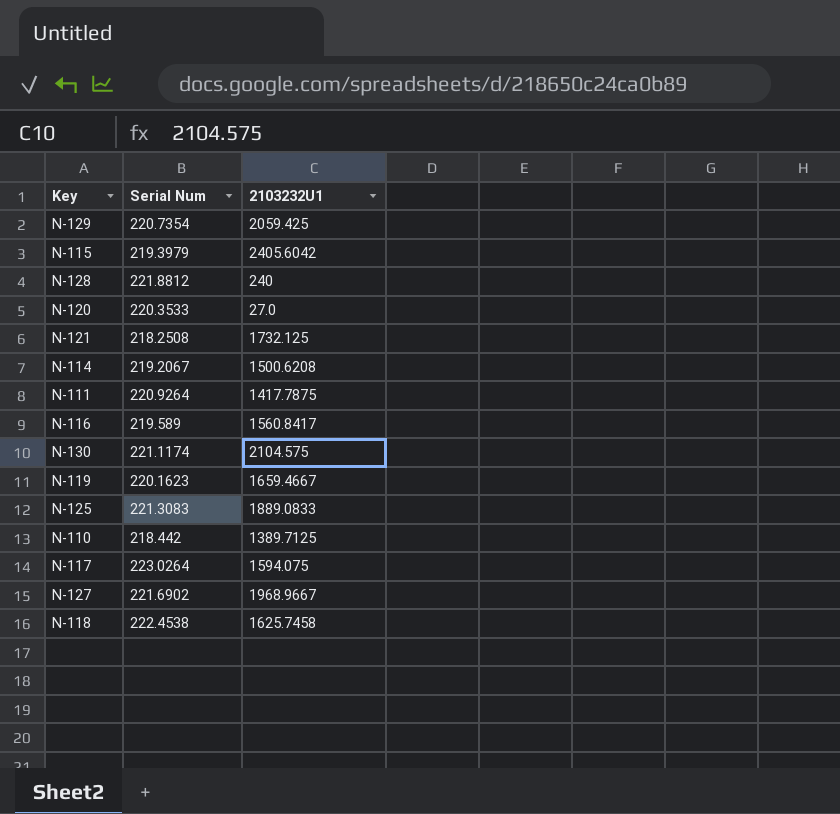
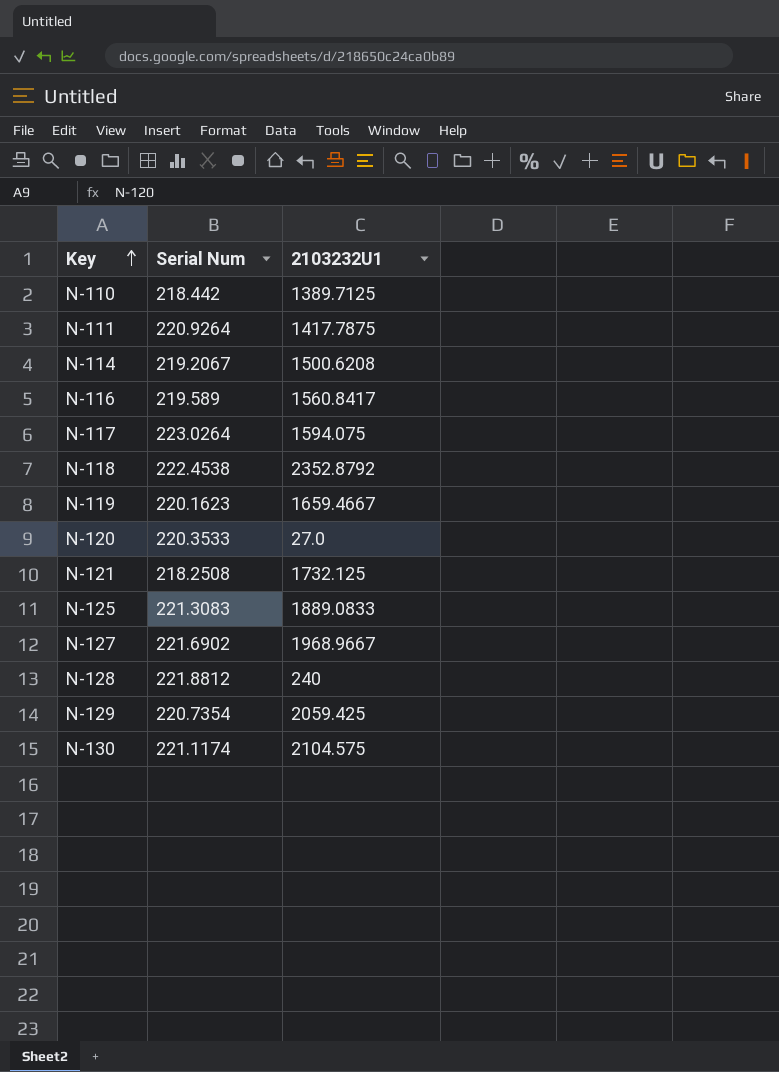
row order: none -> Key ascending
row N-115: 219.3979 | 2405.6042 -> none
N-118 | 2103232U1: 1625.7458 -> 2352.8792

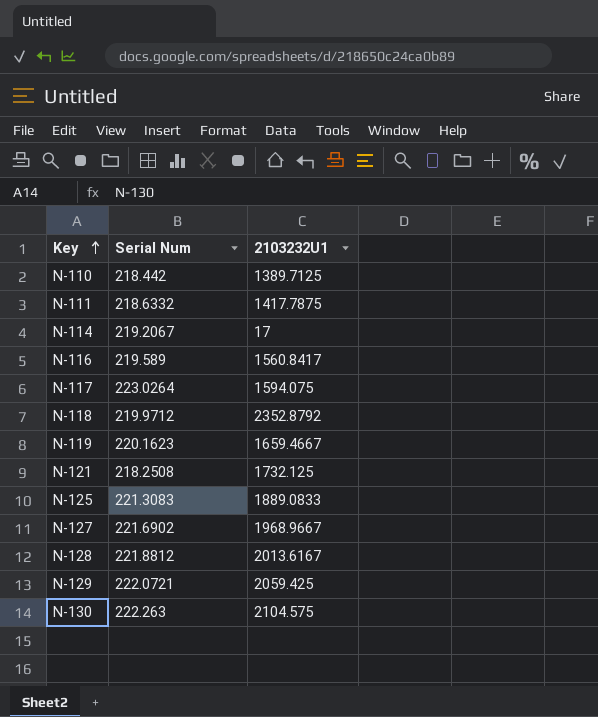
row N-120: 220.3533 | 27.0 -> none
N-111 | Serial Num: 220.9264 -> 218.6332
N-114 | 2103232U1: 1500.6208 -> 17
N-118 | Serial Num: 222.4538 -> 219.9712
N-128 | 2103232U1: 240 -> 2013.6167
N-129 | Serial Num: 220.7354 -> 222.0721
N-130 | Serial Num: 221.1174 -> 222.263

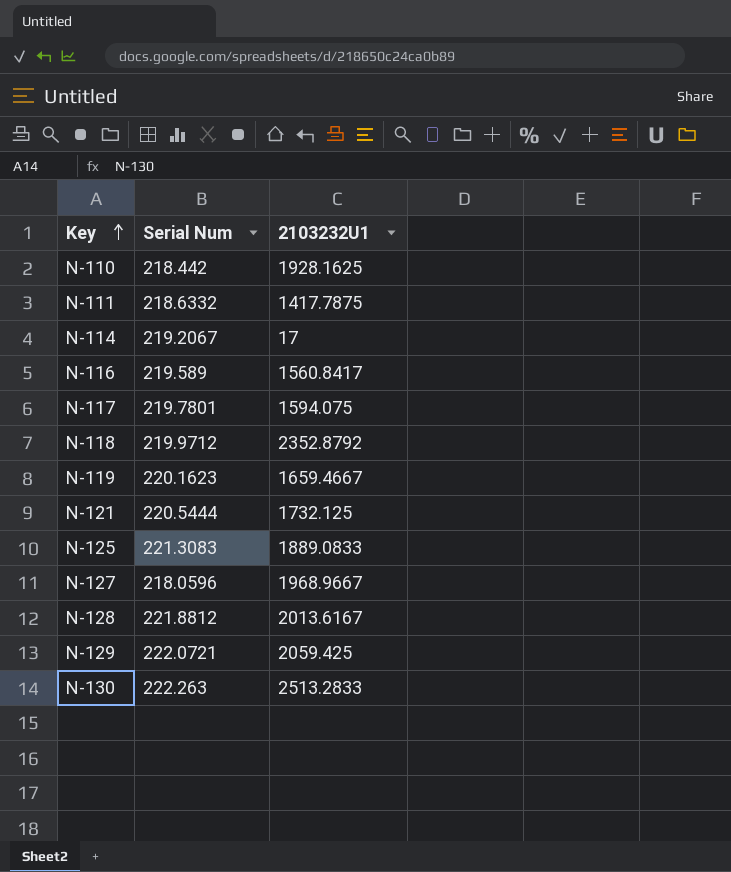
N-110 | 2103232U1: 1389.7125 -> 1928.1625
N-117 | Serial Num: 223.0264 -> 219.7801
N-121 | Serial Num: 218.2508 -> 220.5444
N-127 | Serial Num: 221.6902 -> 218.0596
N-130 | 2103232U1: 2104.575 -> 2513.2833

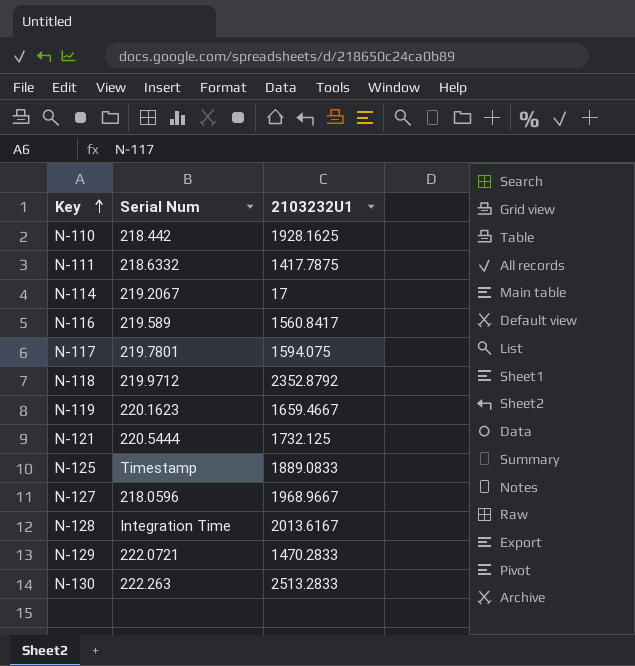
N-125 | Serial Num: 221.3083 -> Timestamp
N-128 | Serial Num: 221.8812 -> Integration Time
N-129 | 2103232U1: 2059.425 -> 1470.2833

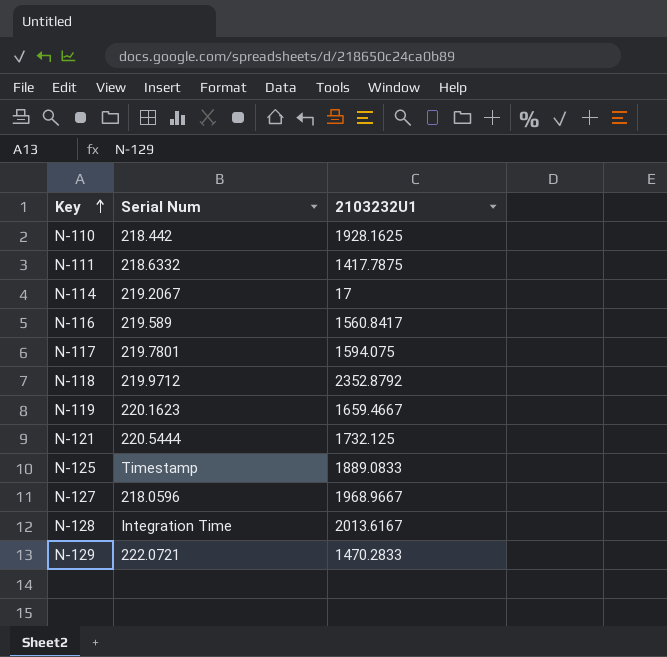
row N-130: 222.263 | 2513.2833 -> none

